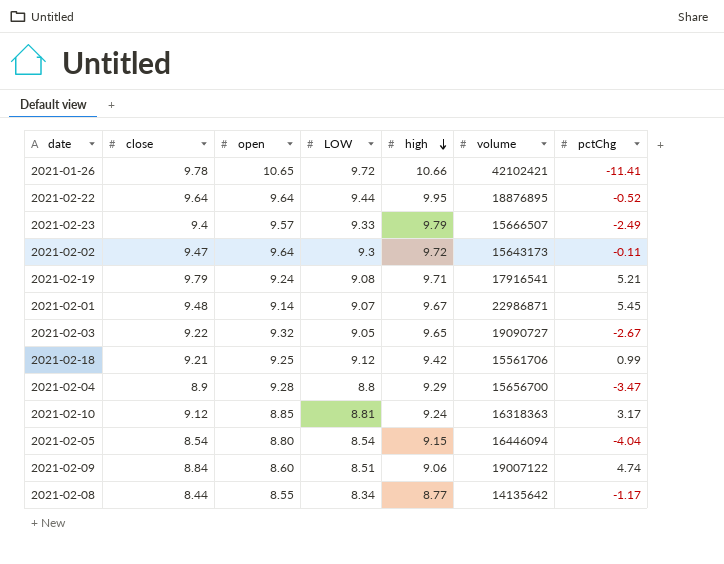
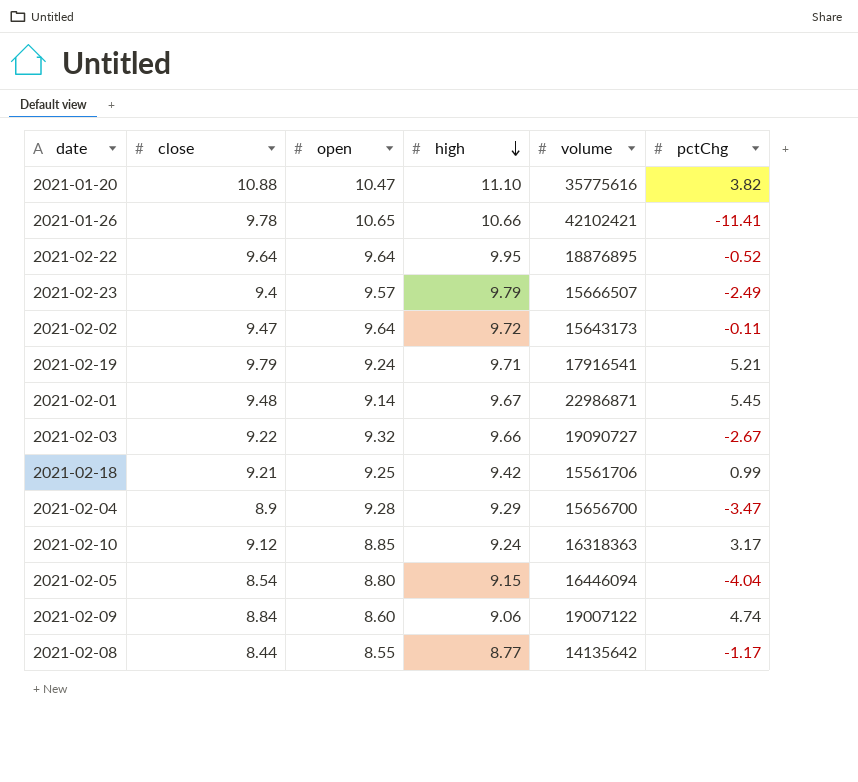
column LOW | position: 4 -> none
row 2021-01-20: none -> 10.88 | 10.47 | 11.10 | 35775616 | 3.82
2021-02-03 | high: 9.65 -> 9.66

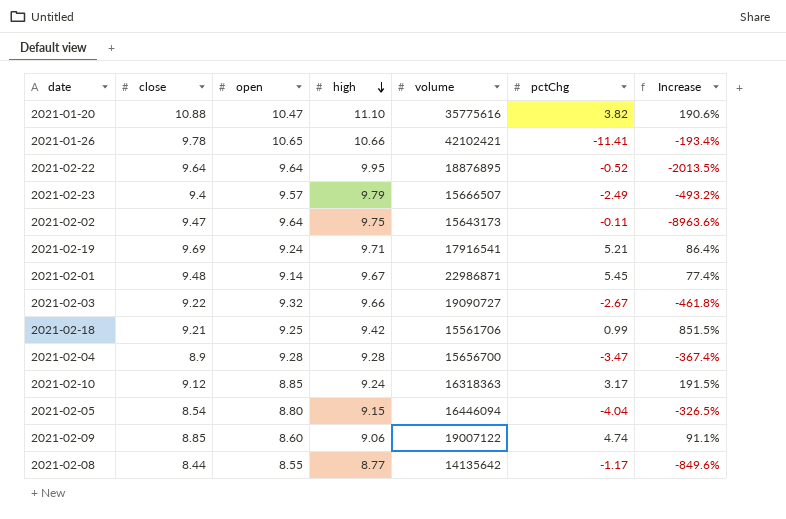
column Increase | formula: none -> ([high] - [pctChg]) / [pctChg]
2021-02-02 | high: 9.72 -> 9.75
2021-02-19 | close: 9.79 -> 9.69
2021-02-04 | high: 9.29 -> 9.28
2021-02-09 | close: 8.84 -> 8.85

